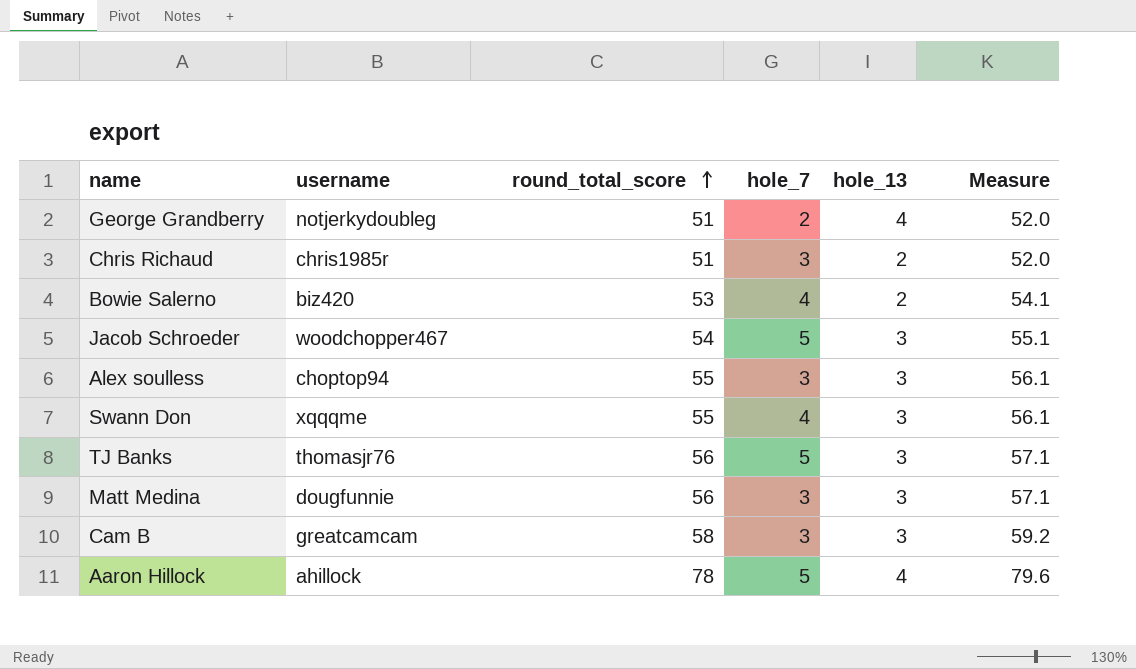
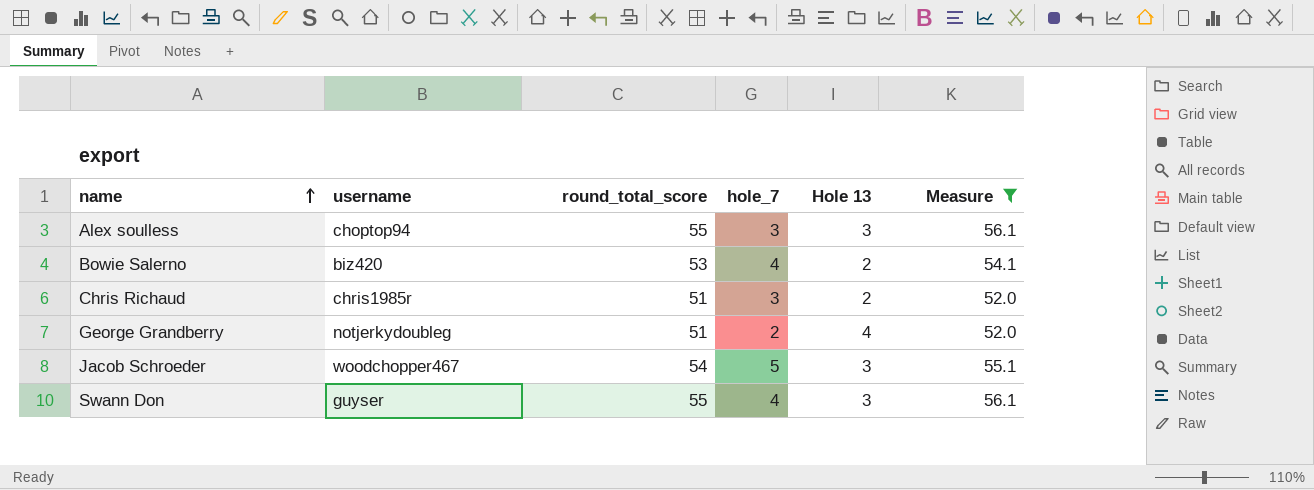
filter: none -> Measure <= 56.1
row order: round_total_score ascending -> name ascending
column name: hole_13 -> Hole 13
Swann Don | username: xqqqme -> guyser

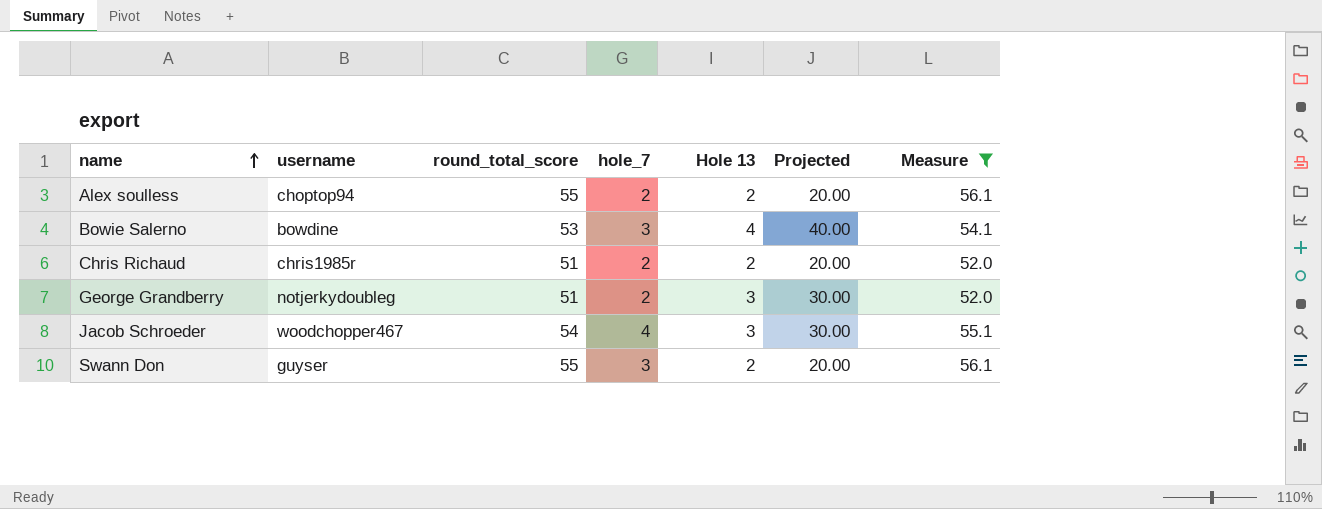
column Projected | formula: none -> [Hole 13] * 10
Alex soulless | hole_7: 3 -> 2
Alex soulless | Hole 13: 3 -> 2
Bowie Salerno | username: biz420 -> bowdine
Bowie Salerno | hole_7: 4 -> 3
Bowie Salerno | Hole 13: 2 -> 4
Chris Richaud | hole_7: 3 -> 2
George Grandberry | Hole 13: 4 -> 3
Jacob Schroeder | hole_7: 5 -> 4
Swann Don | hole_7: 4 -> 3
Swann Don | Hole 13: 3 -> 2

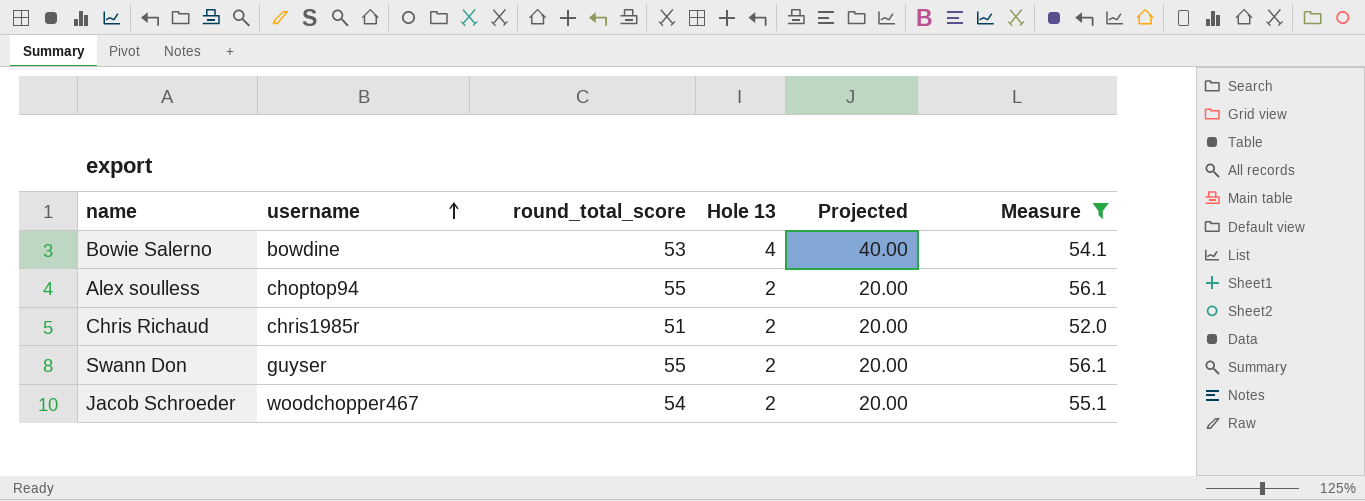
row order: name ascending -> username ascending
column hole_7 | position: 4 -> none
row George Grandberry: notjerkydoubleg | 51 | 2 | 3 | 30.00 | 52.0 -> none
Jacob Schroeder | Hole 13: 3 -> 2
Jacob Schroeder | Projected: 30.00 -> 20.00

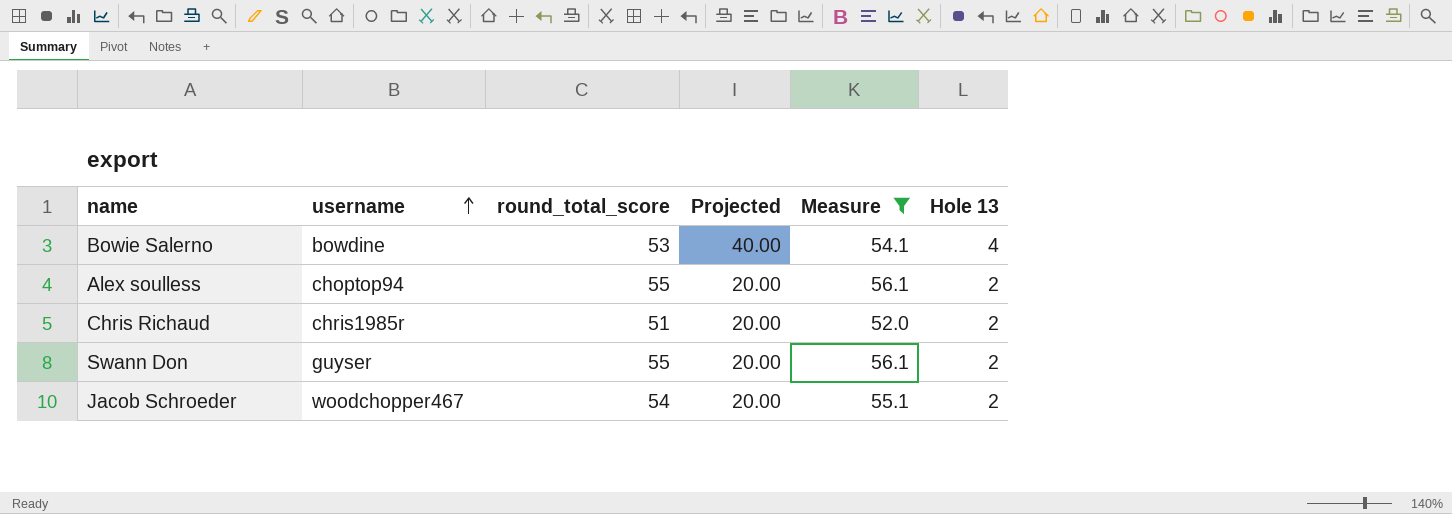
column Hole 13 | position: 4 -> 6

